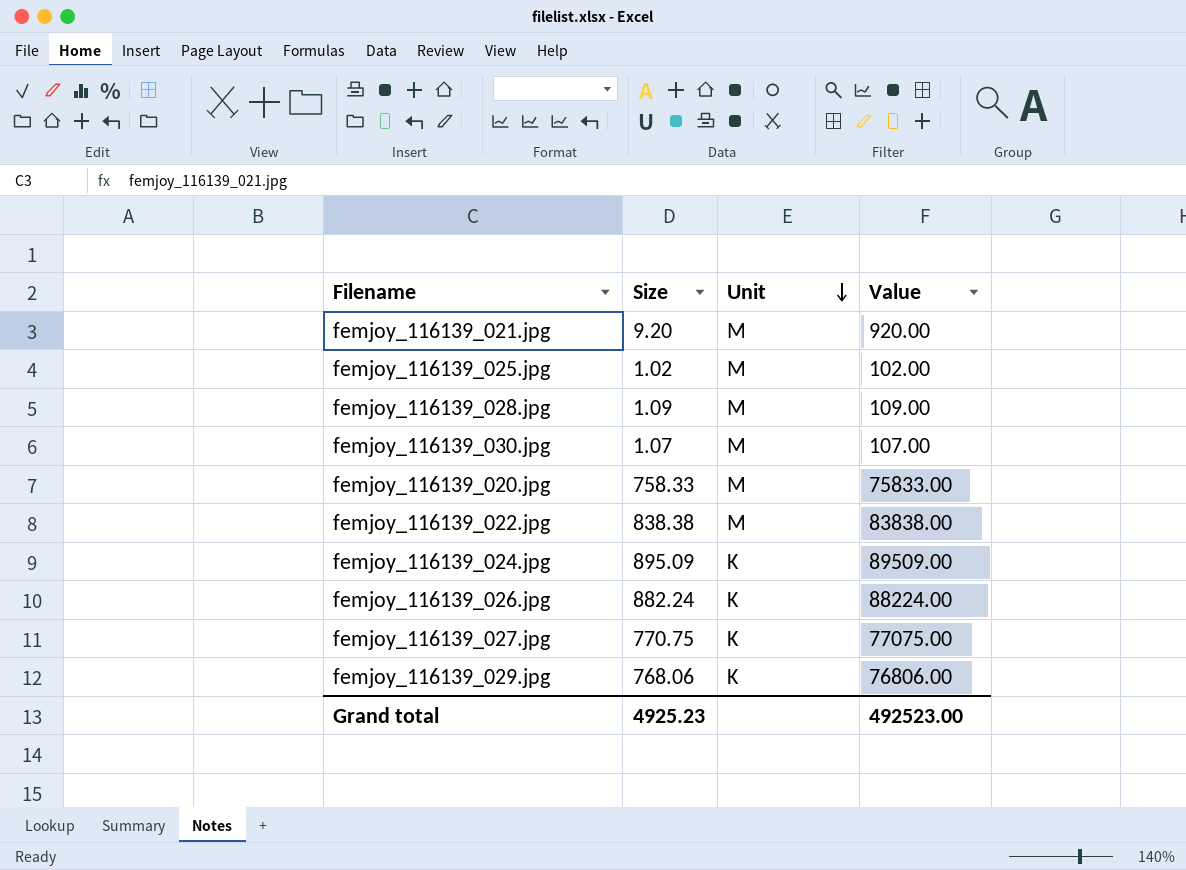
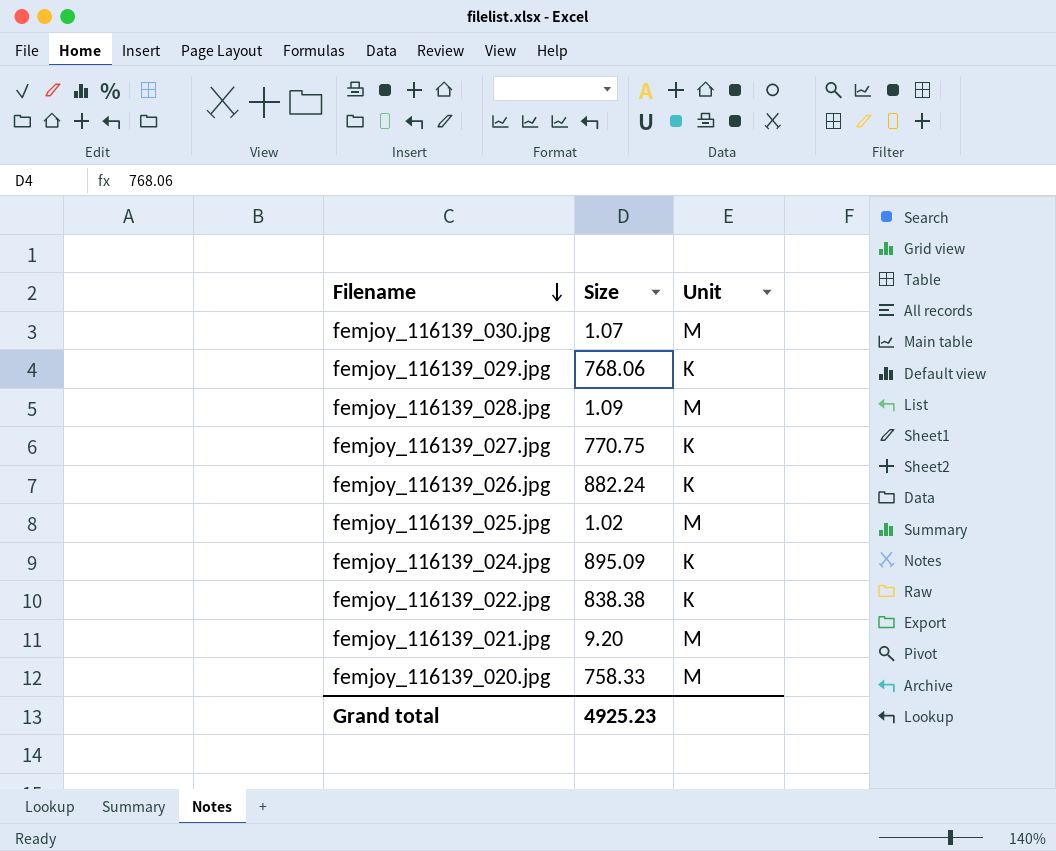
row order: Unit descending -> Filename descending
column Value | formula: [Size] * 100 -> none
femjoy_116139_022.jpg | Unit: M -> K

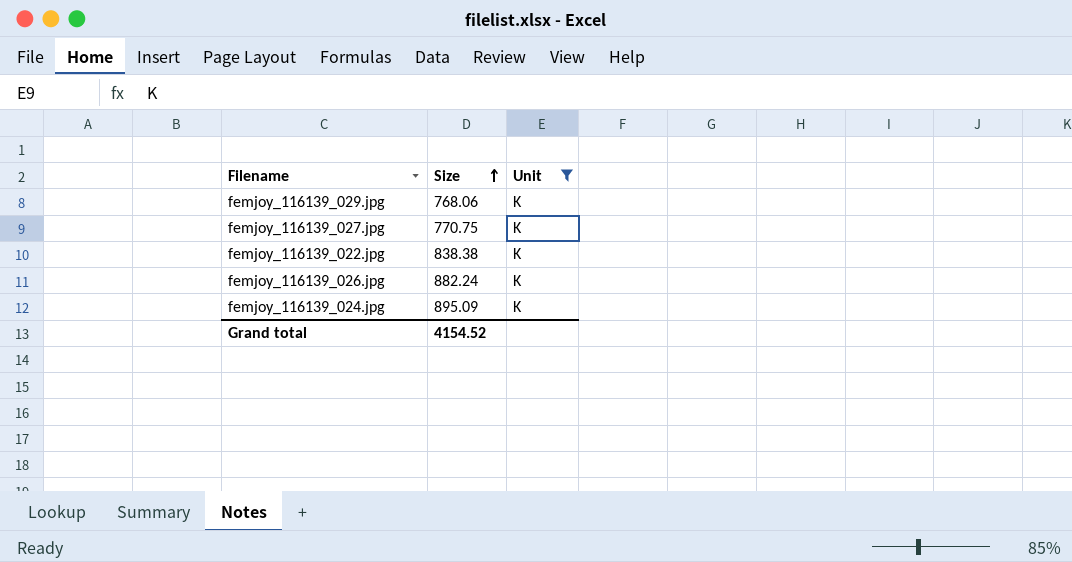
filter: none -> Unit = K
row order: Filename descending -> Size ascending
Grand total | Size: 4925.23 -> 4154.52

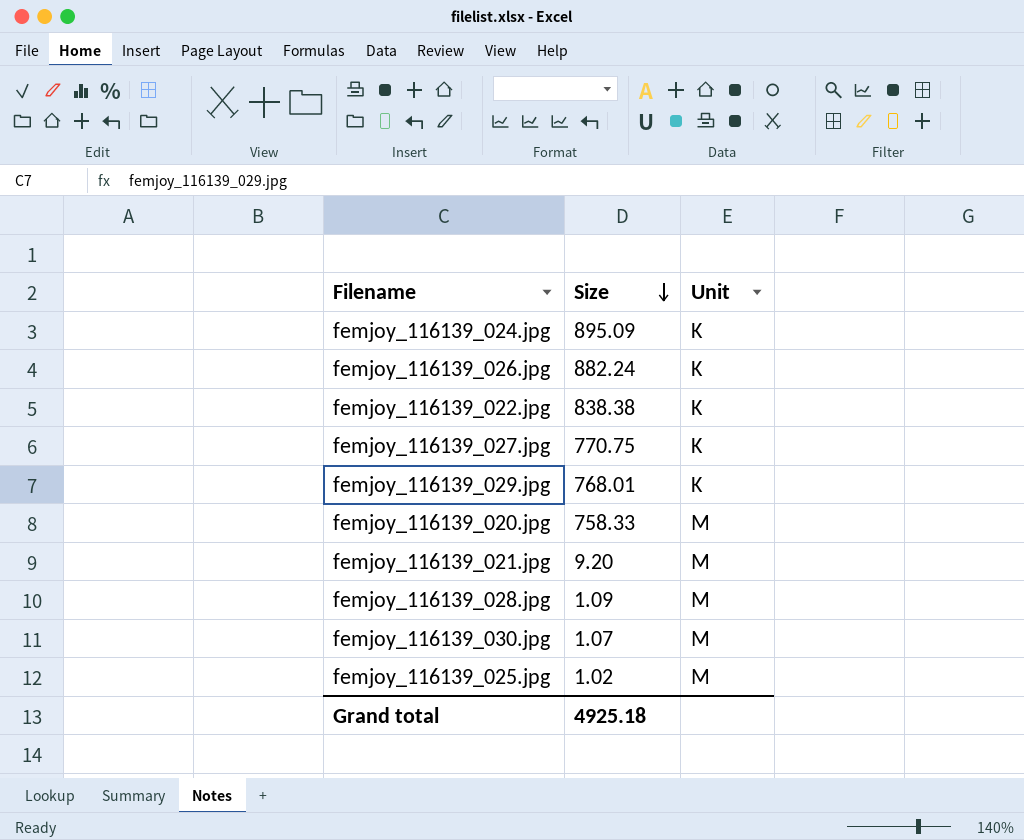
filter: Unit = K -> none
row order: Size ascending -> Size descending
femjoy_116139_029.jpg | Size: 768.06 -> 768.01
Grand total | Size: 4154.52 -> 4925.18

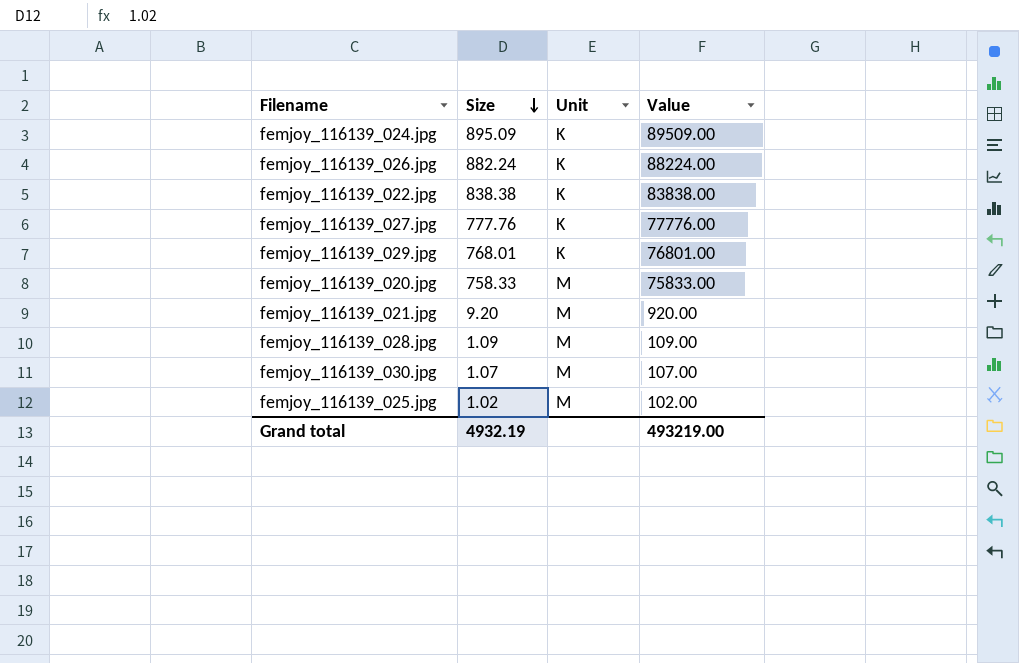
column Value | formula: none -> [Size] * 100
femjoy_116139_027.jpg | Size: 770.75 -> 777.76
Grand total | Size: 4925.18 -> 4932.19

